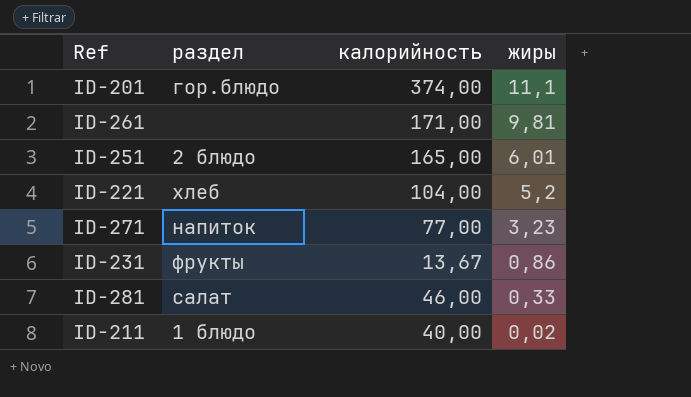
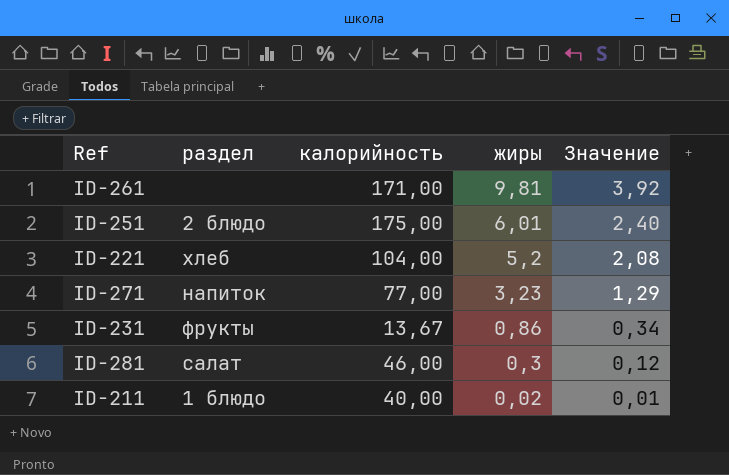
column Значение | formula: none -> [жиры] * 0,4
row ID-201: гор.блюдо | 374,00 | 11,1 -> none
ID-251 | калорийность: 165,00 -> 175,00
ID-281 | жиры: 0,33 -> 0,3

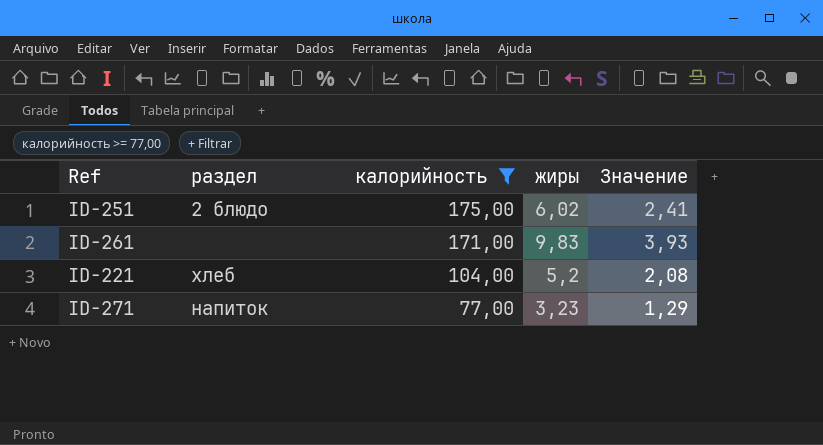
filter: none -> калорийность >= 77,00
row order: жиры descending -> калорийность descending
ID-251 | жиры: 6,01 -> 6,02
ID-251 | Значение: 2,40 -> 2,41
ID-261 | жиры: 9,81 -> 9,83
ID-261 | Значение: 3,92 -> 3,93

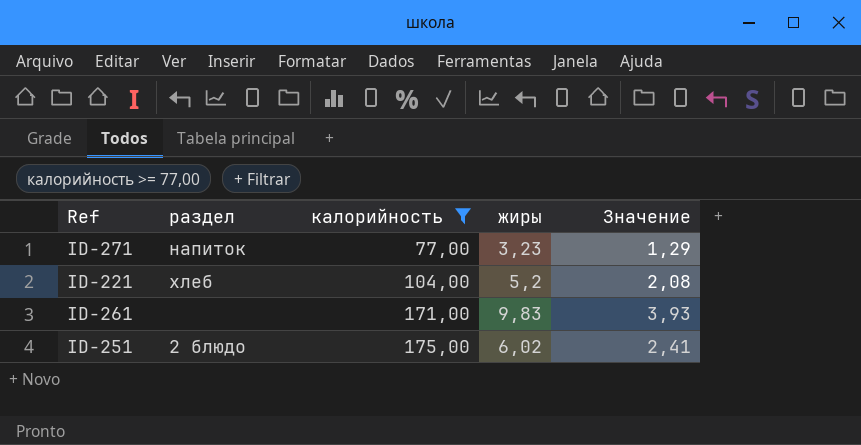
row order: калорийность descending -> калорийность ascending

